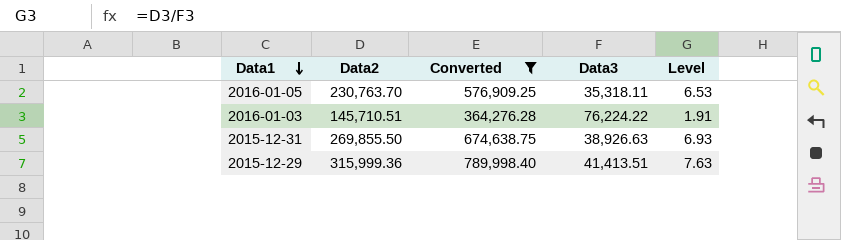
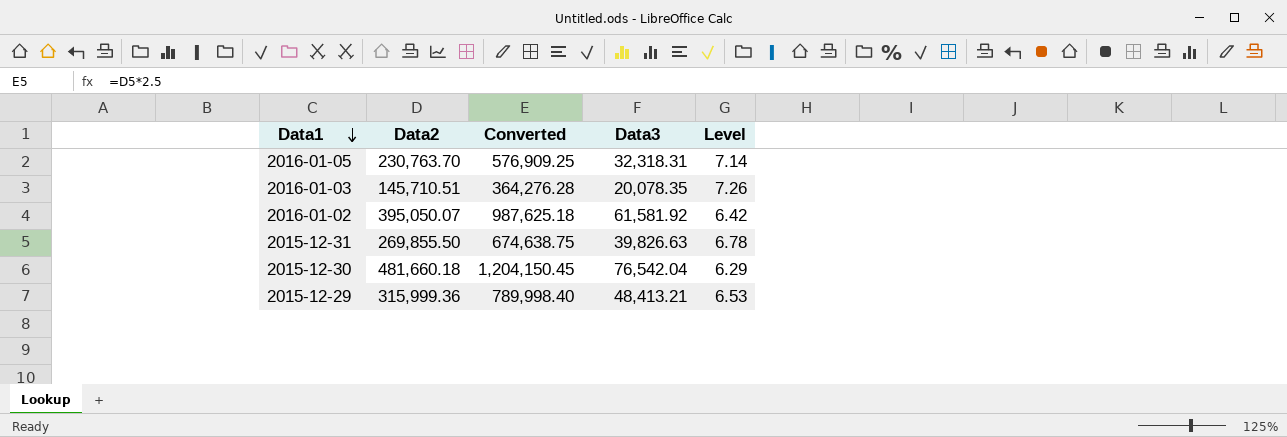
filter: Converted <= 789,998.40 -> none
2016-01-05 | Data3: 35,318.11 -> 32,318.31
2016-01-05 | Level: 6.53 -> 7.14
2016-01-03 | Data3: 76,224.22 -> 20,078.35
2016-01-03 | Level: 1.91 -> 7.26
2015-12-31 | Data3: 38,926.63 -> 39,826.63
2015-12-31 | Level: 6.93 -> 6.78
2015-12-29 | Data3: 41,413.51 -> 48,413.21
2015-12-29 | Level: 7.63 -> 6.53

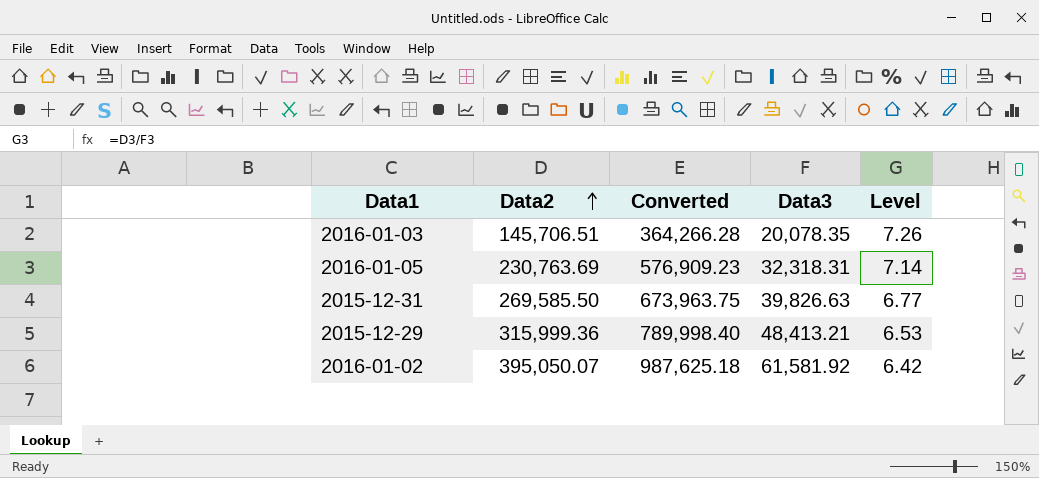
row order: Data1 descending -> Data2 ascending
row 2015-12-30: 481,660.18 | 1,204,150.45 | 76,542.04 | 6.29 -> none
2016-01-03 | Data2: 145,710.51 -> 145,706.51
2016-01-03 | Converted: 364,276.28 -> 364,266.28
2016-01-05 | Data2: 230,763.70 -> 230,763.69
2016-01-05 | Converted: 576,909.25 -> 576,909.23
2015-12-31 | Data2: 269,855.50 -> 269,585.50
2015-12-31 | Converted: 674,638.75 -> 673,963.75
2015-12-31 | Level: 6.78 -> 6.77

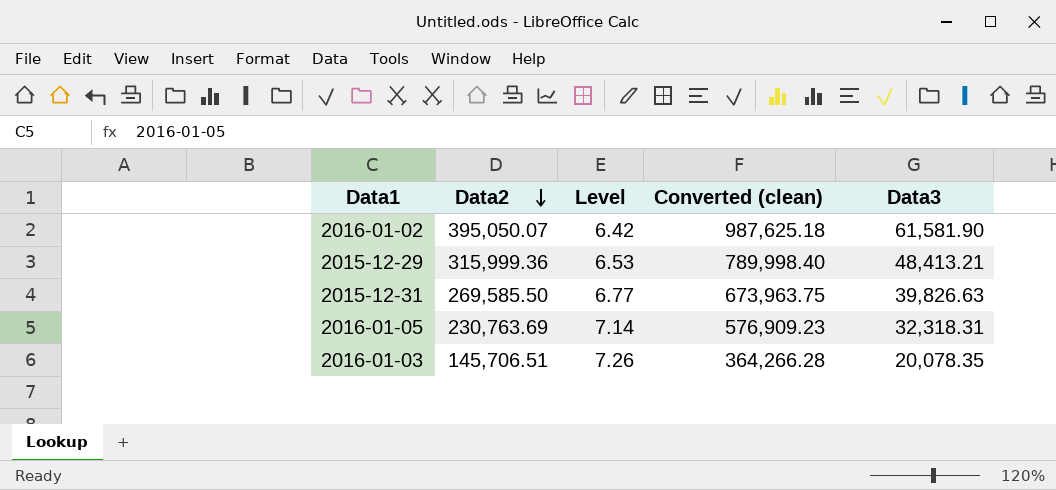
row order: Data2 ascending -> Data2 descending
column Level | position: 5 -> 3
column name: Converted -> Converted (clean)
2016-01-02 | Data3: 61,581.92 -> 61,581.90

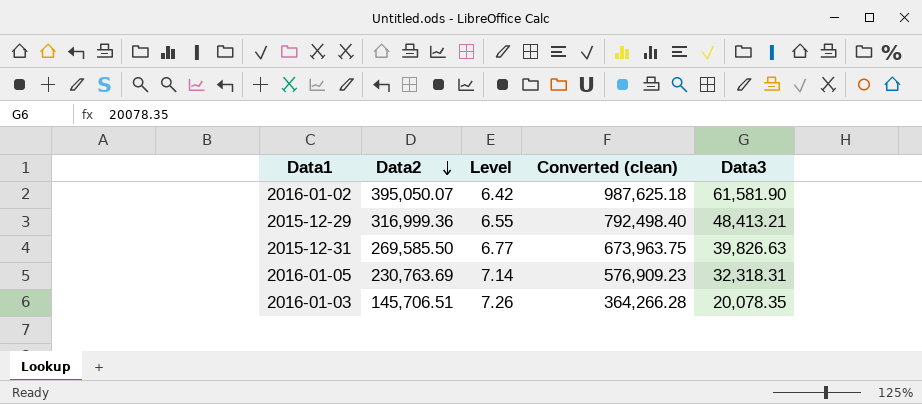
2015-12-29 | Data2: 315,999.36 -> 316,999.36
2015-12-29 | Level: 6.53 -> 6.55
2015-12-29 | Converted (clean): 789,998.40 -> 792,498.40

